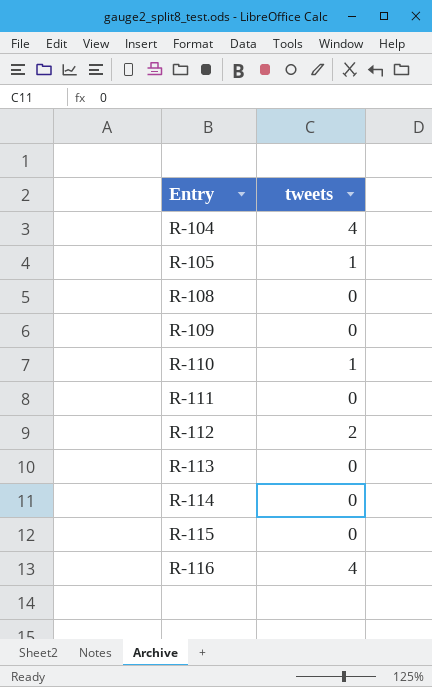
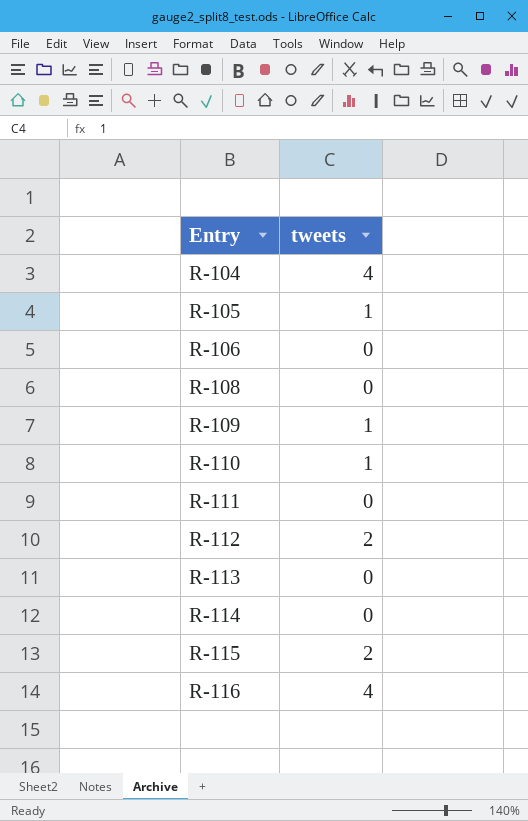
row R-106: none -> 0
R-109 | tweets: 0 -> 1
R-115 | tweets: 0 -> 2

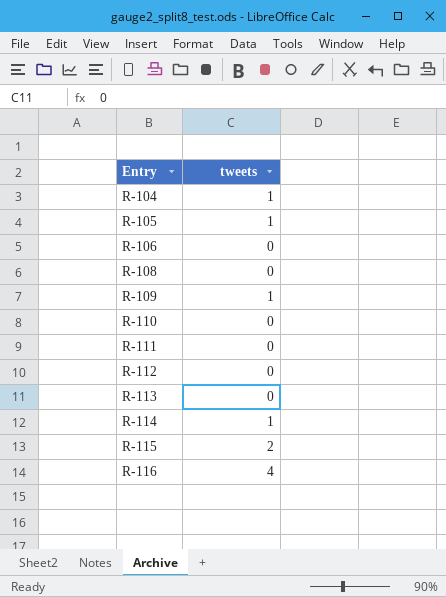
R-104 | tweets: 4 -> 1
R-110 | tweets: 1 -> 0
R-112 | tweets: 2 -> 0
R-114 | tweets: 0 -> 1

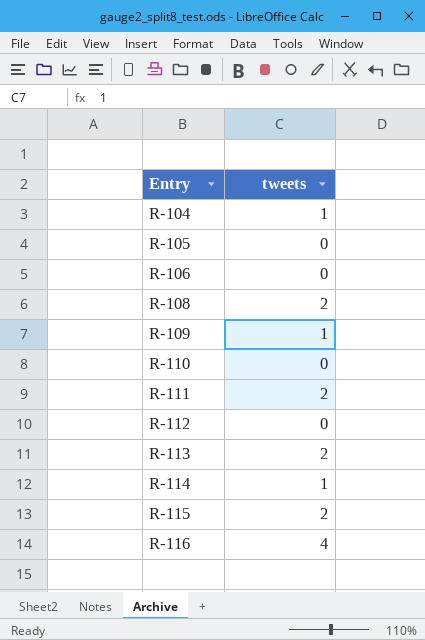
R-105 | tweets: 1 -> 0
R-108 | tweets: 0 -> 2
R-111 | tweets: 0 -> 2
R-113 | tweets: 0 -> 2

